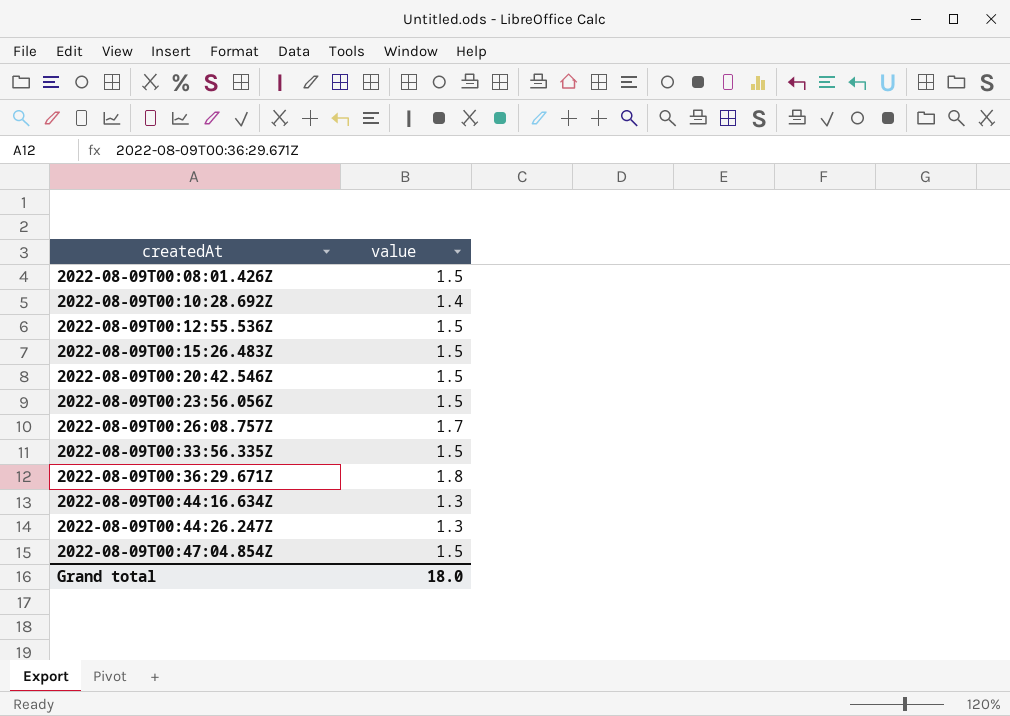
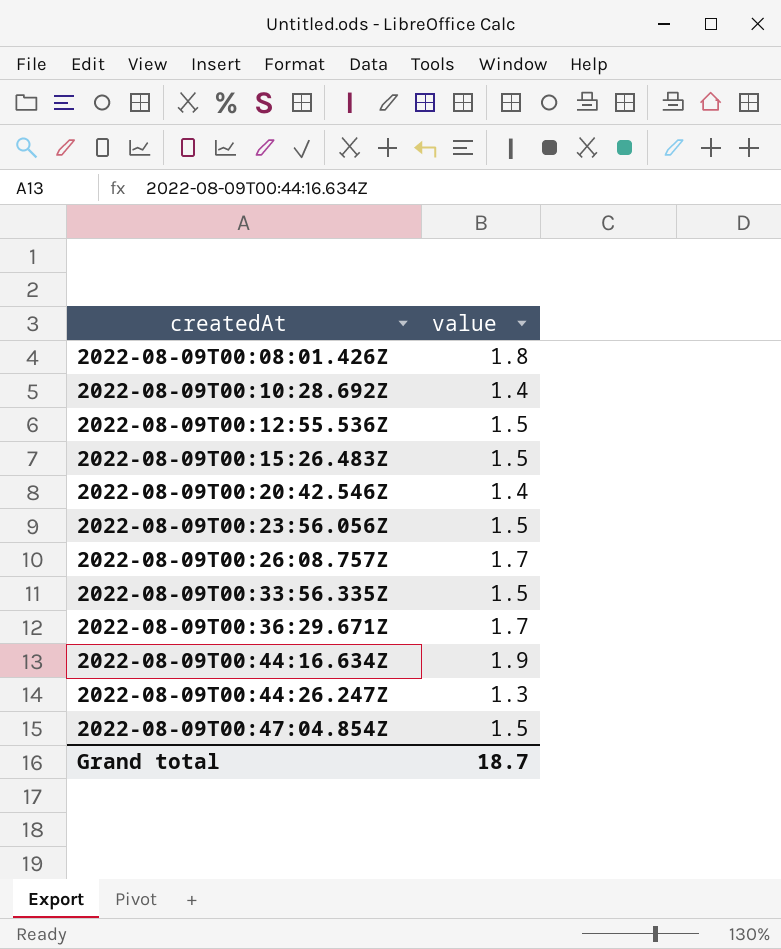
2022-08-09T00:08:01.426Z | value: 1.5 -> 1.8
2022-08-09T00:20:42.546Z | value: 1.5 -> 1.4
2022-08-09T00:36:29.671Z | value: 1.8 -> 1.7
2022-08-09T00:44:16.634Z | value: 1.3 -> 1.9
Grand total | value: 18.0 -> 18.7

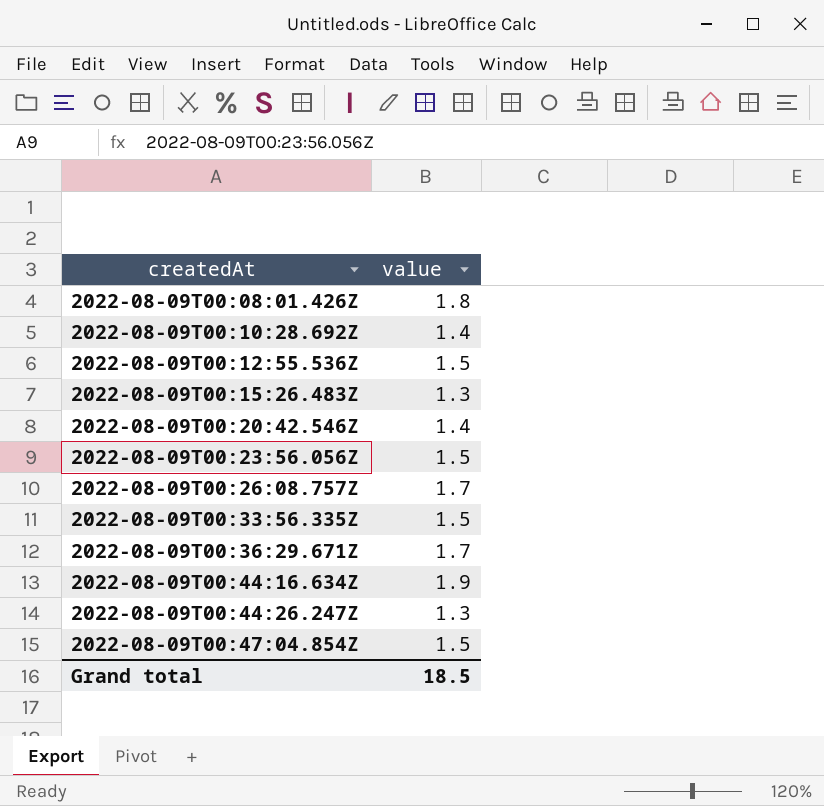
2022-08-09T00:15:26.483Z | value: 1.5 -> 1.3
Grand total | value: 18.7 -> 18.5

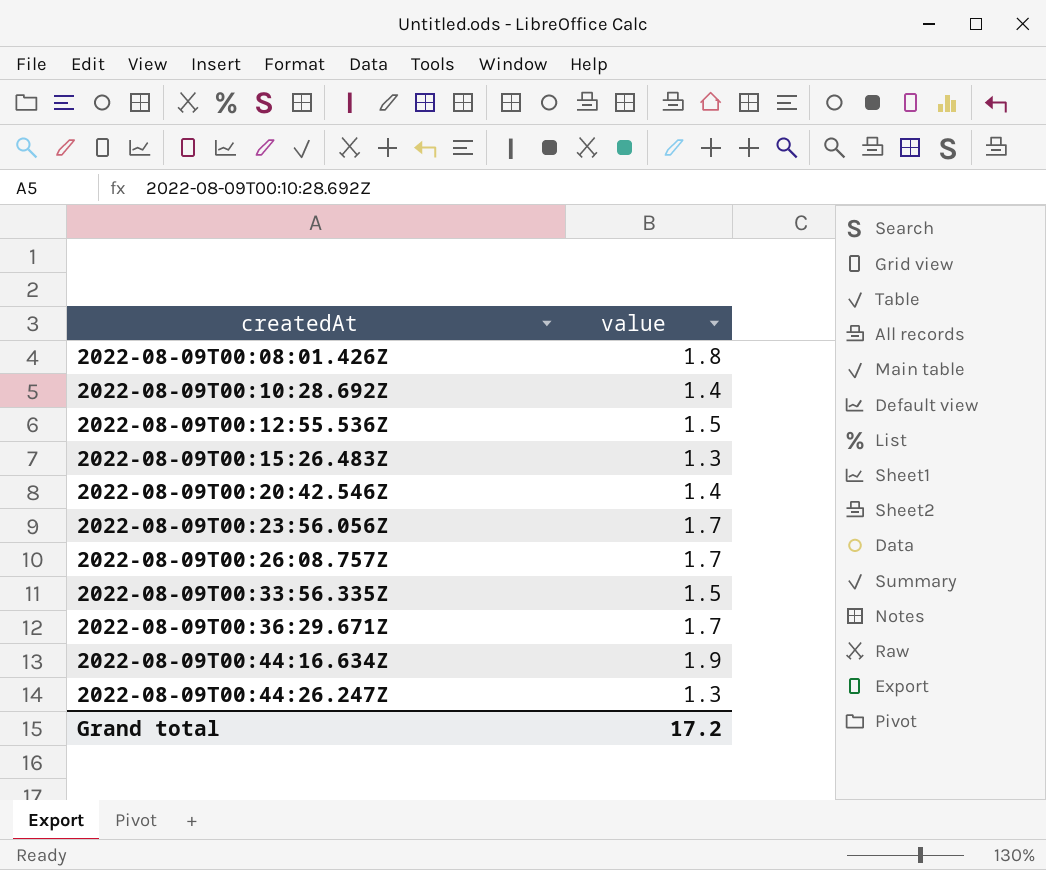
row 2022-08-09T00:47:04.854Z: 1.5 -> none
2022-08-09T00:23:56.056Z | value: 1.5 -> 1.7
Grand total | value: 18.5 -> 17.2

